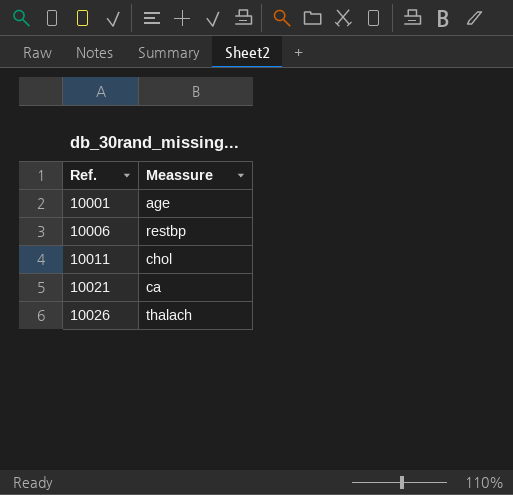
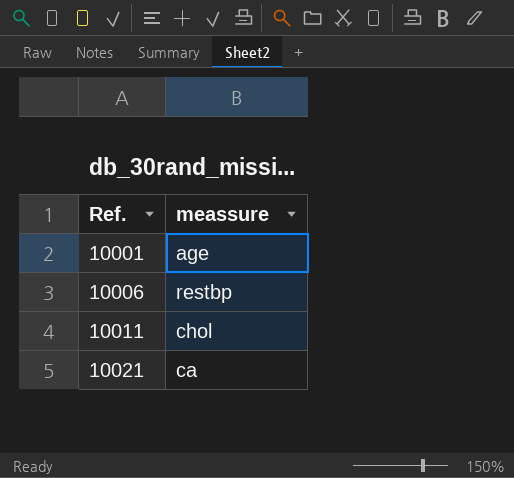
column name: Meassure -> meassure
row 10026: thalach -> none

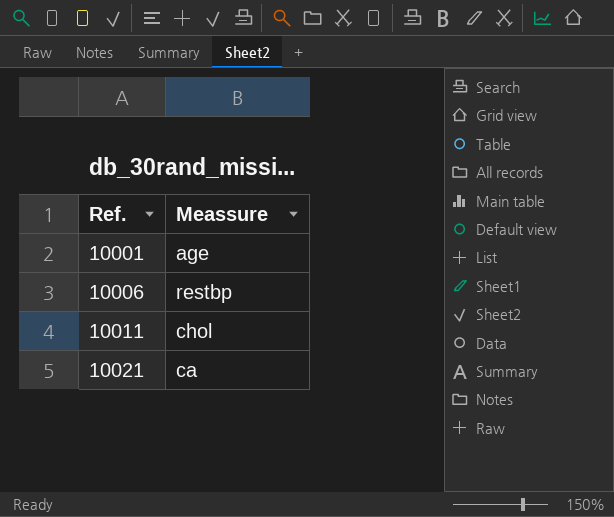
column name: meassure -> Meassure

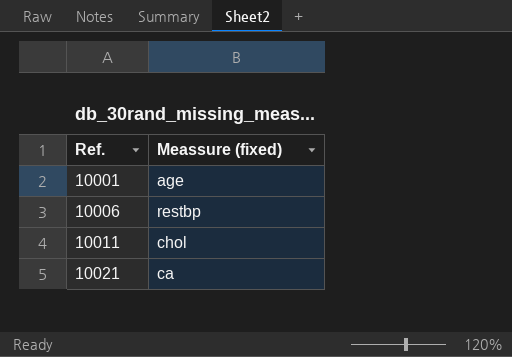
column name: Meassure -> Meassure (fixed)

